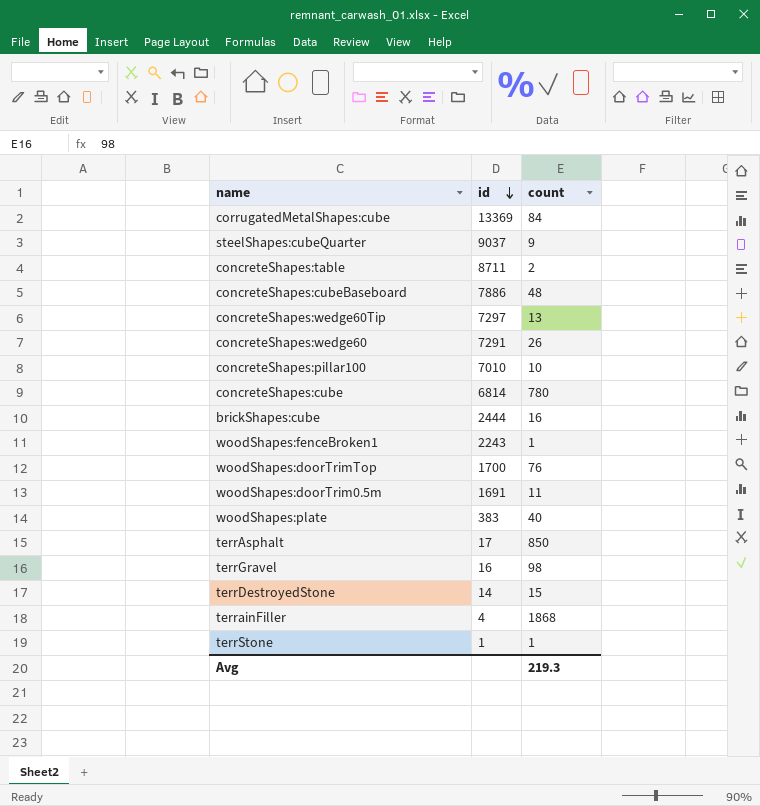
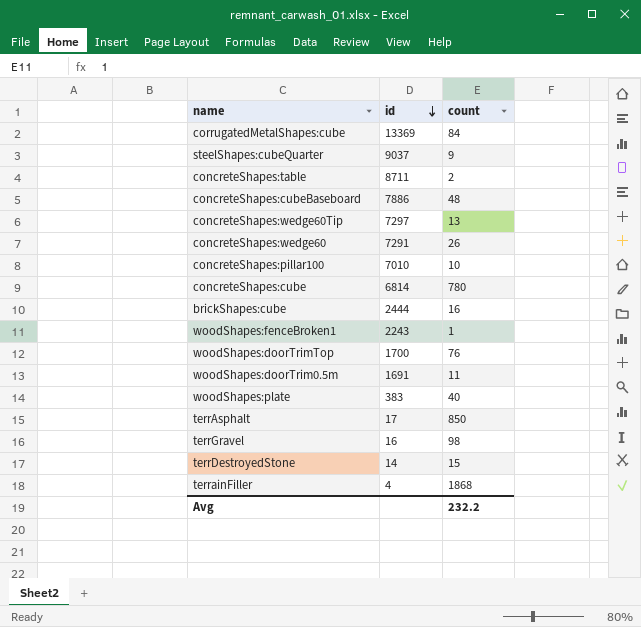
row terrStone: 1 | 1 -> none
Avg | count: 219.3 -> 232.2

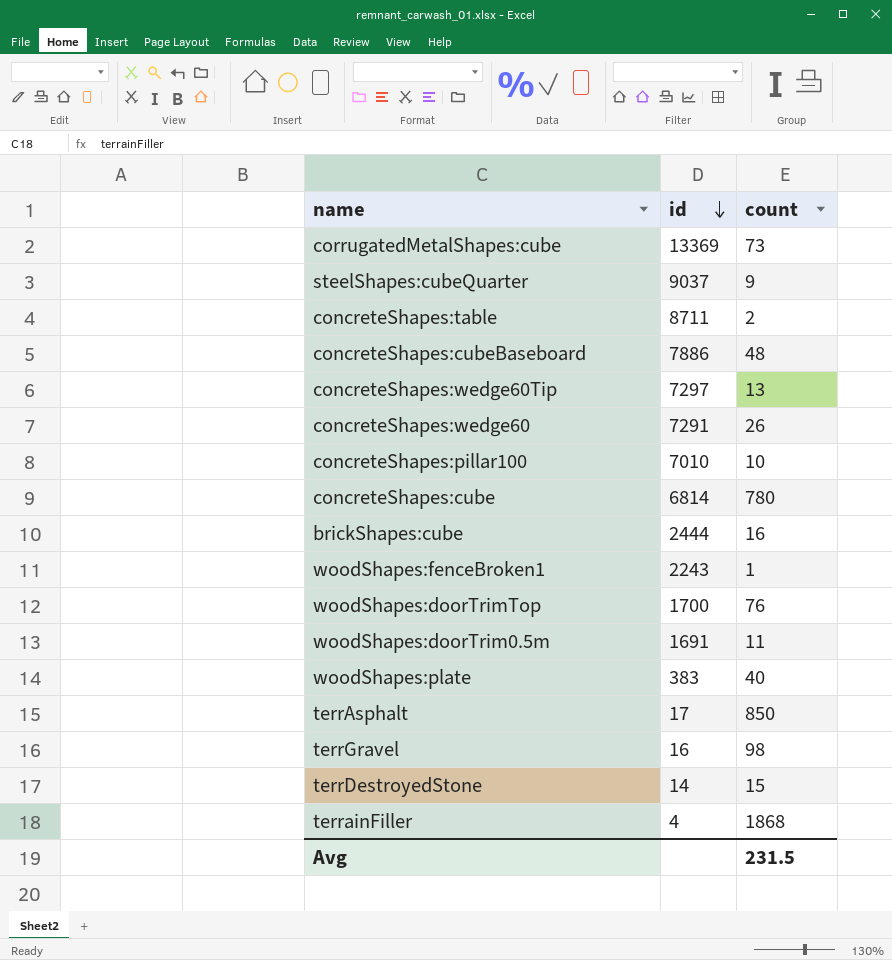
corrugatedMetalShapes:cube | count: 84 -> 73
Avg | count: 232.2 -> 231.5

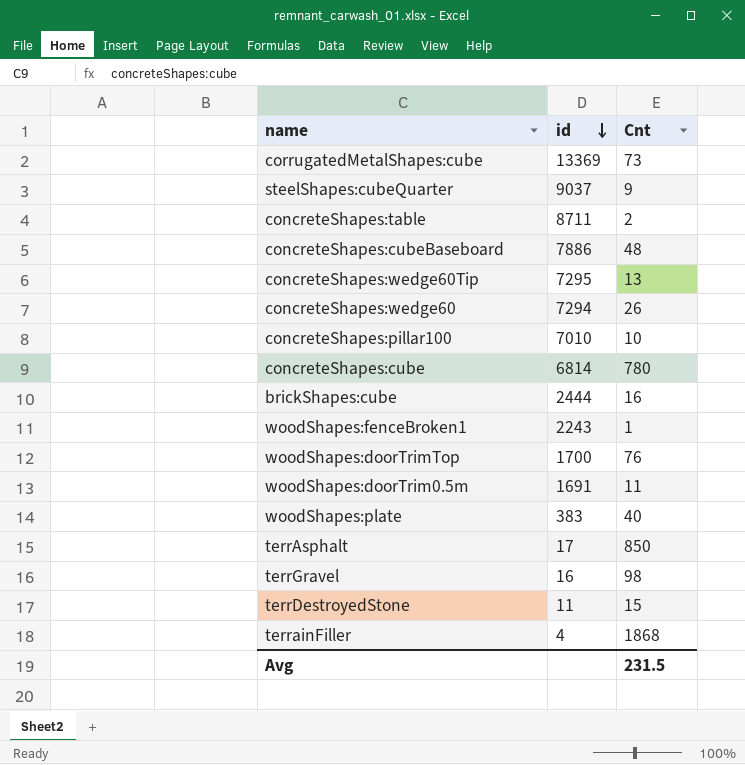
column name: count -> Cnt
concreteShapes:wedge60Tip | id: 7297 -> 7295
concreteShapes:wedge60 | id: 7291 -> 7294
terrDestroyedStone | id: 14 -> 11

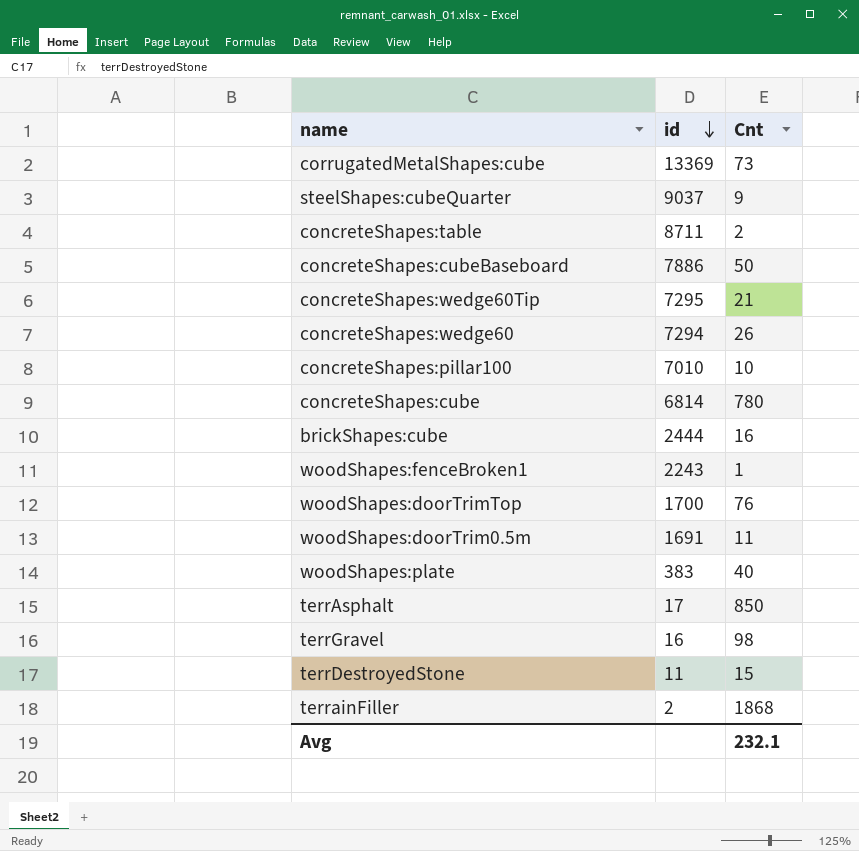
concreteShapes:cubeBaseboard | Cnt: 48 -> 50
concreteShapes:wedge60Tip | Cnt: 13 -> 21
terrainFiller | id: 4 -> 2
Avg | Cnt: 231.5 -> 232.1

